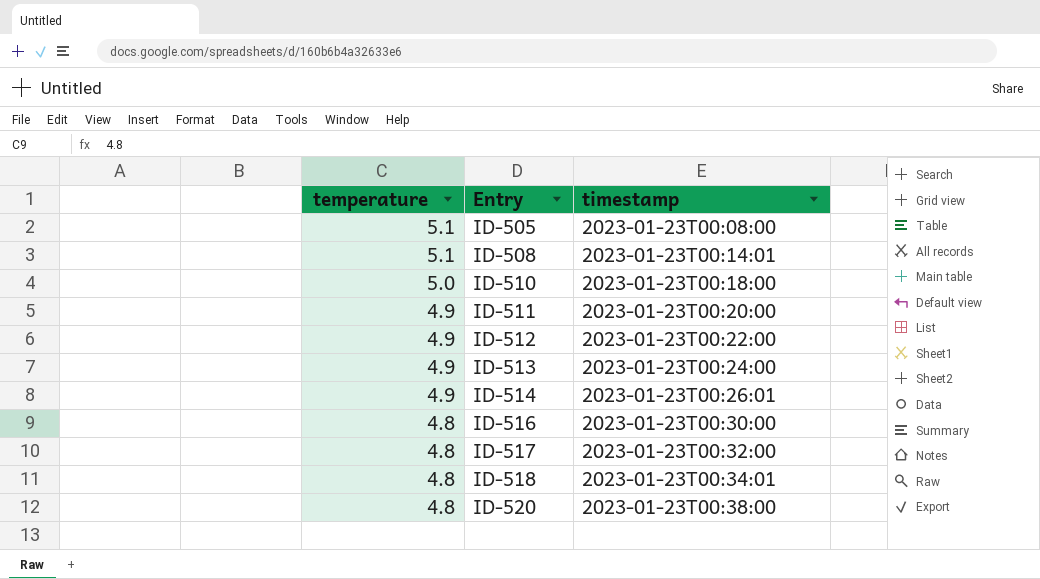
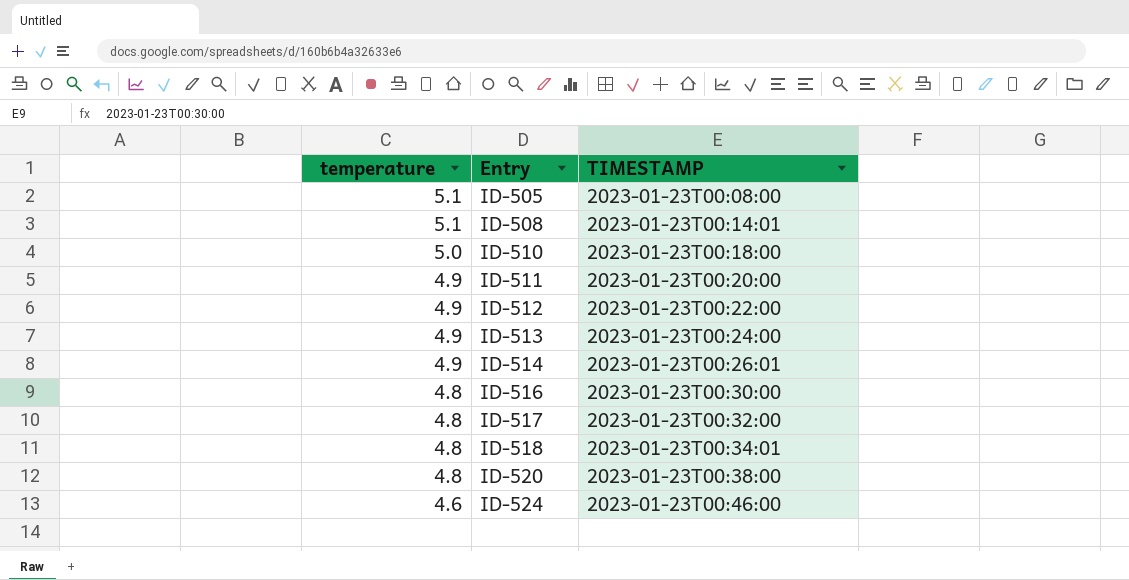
column name: timestamp -> TIMESTAMP
row ID-524: none -> 4.6 | 2023-01-23T00:46:00

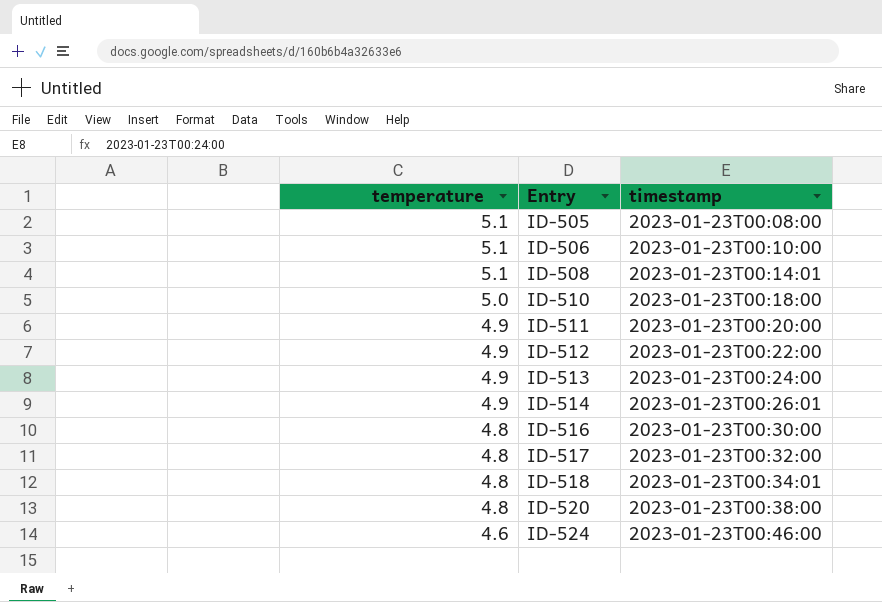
column name: TIMESTAMP -> timestamp
row ID-506: none -> 5.1 | 2023-01-23T00:10:00

